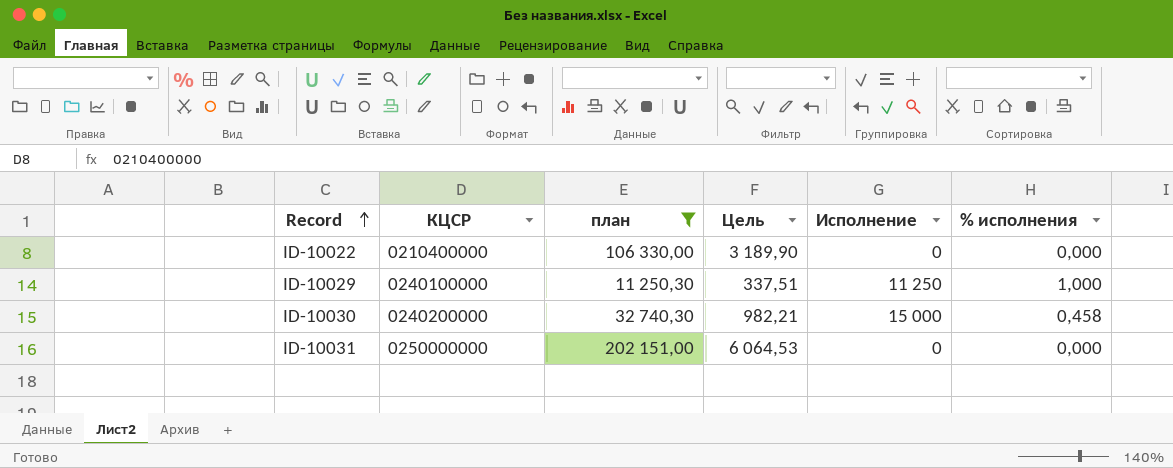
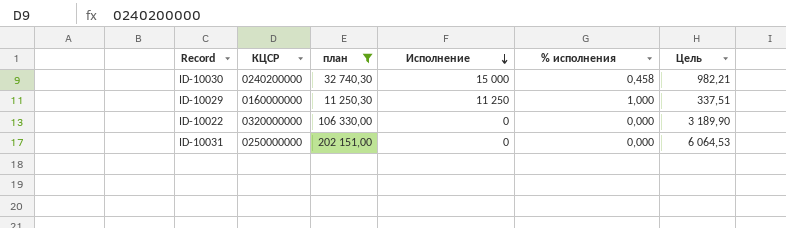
row order: Record ascending -> Исполнение descending
column Цель | position: 4 -> 6
ID-10029 | КЦСР: 0240100000 -> 0160000000
ID-10022 | КЦСР: 0210400000 -> 0320000000

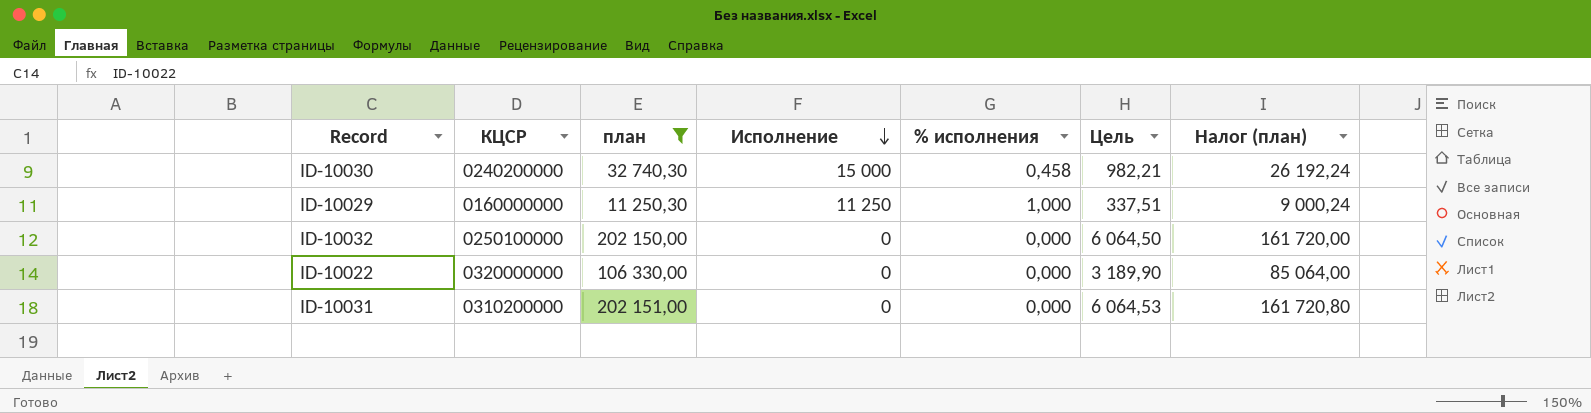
column Налог (план) | formula: none -> [план] * 0,8
row ID-10032: none -> 0250100000 | 202 150,00 | 0 | 0,000 | 6 064,50 | 161 720,00
ID-10031 | КЦСР: 0250000000 -> 0310200000

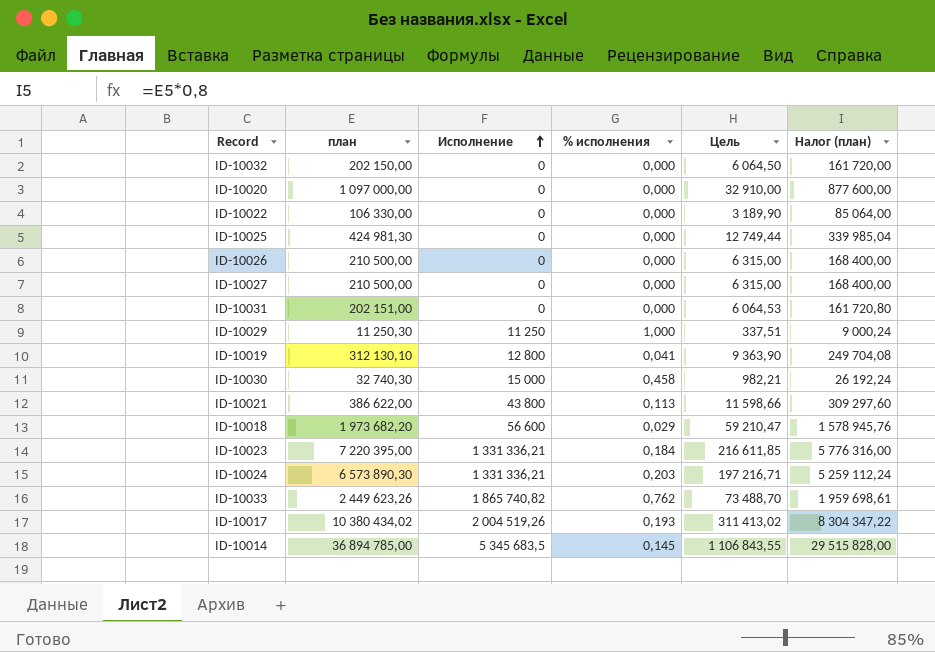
filter: план <= 202 151,00 -> none
row order: Исполнение descending -> Исполнение ascending
column КЦСР | position: 2 -> none

